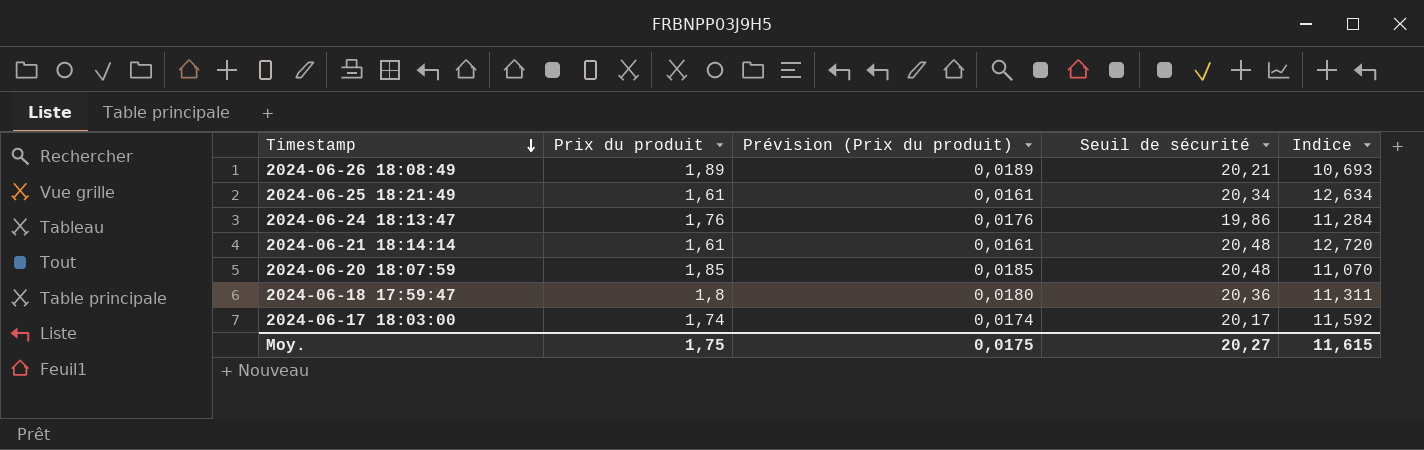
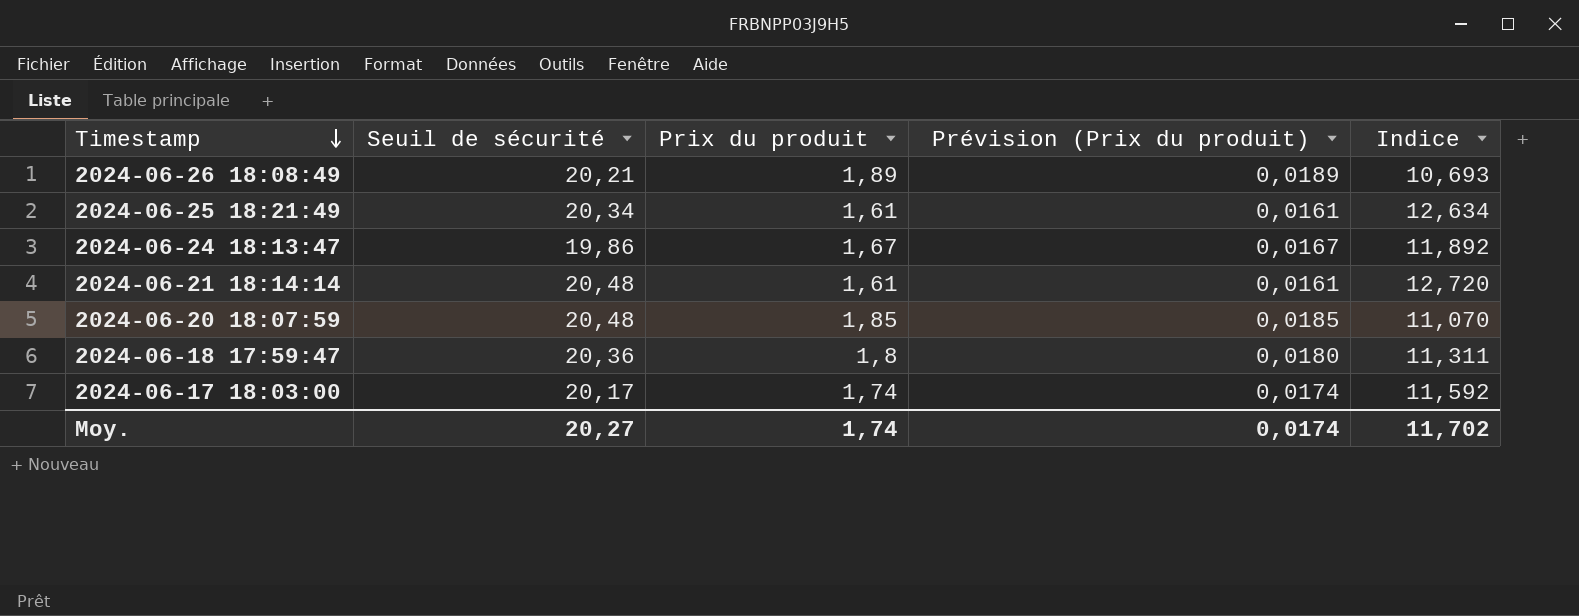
column Seuil de sécurité | position: 4 -> 2
2024-06-24 18:13:47 | Prix du produit: 1,76 -> 1,67
2024-06-24 18:13:47 | Prévision (Prix du produit): 0,0176 -> 0,0167
2024-06-24 18:13:47 | Indice: 11,284 -> 11,892
Moy. | Prix du produit: 1,75 -> 1,74
Moy. | Prévision (Prix du produit): 0,0175 -> 0,0174
Moy. | Indice: 11,615 -> 11,702

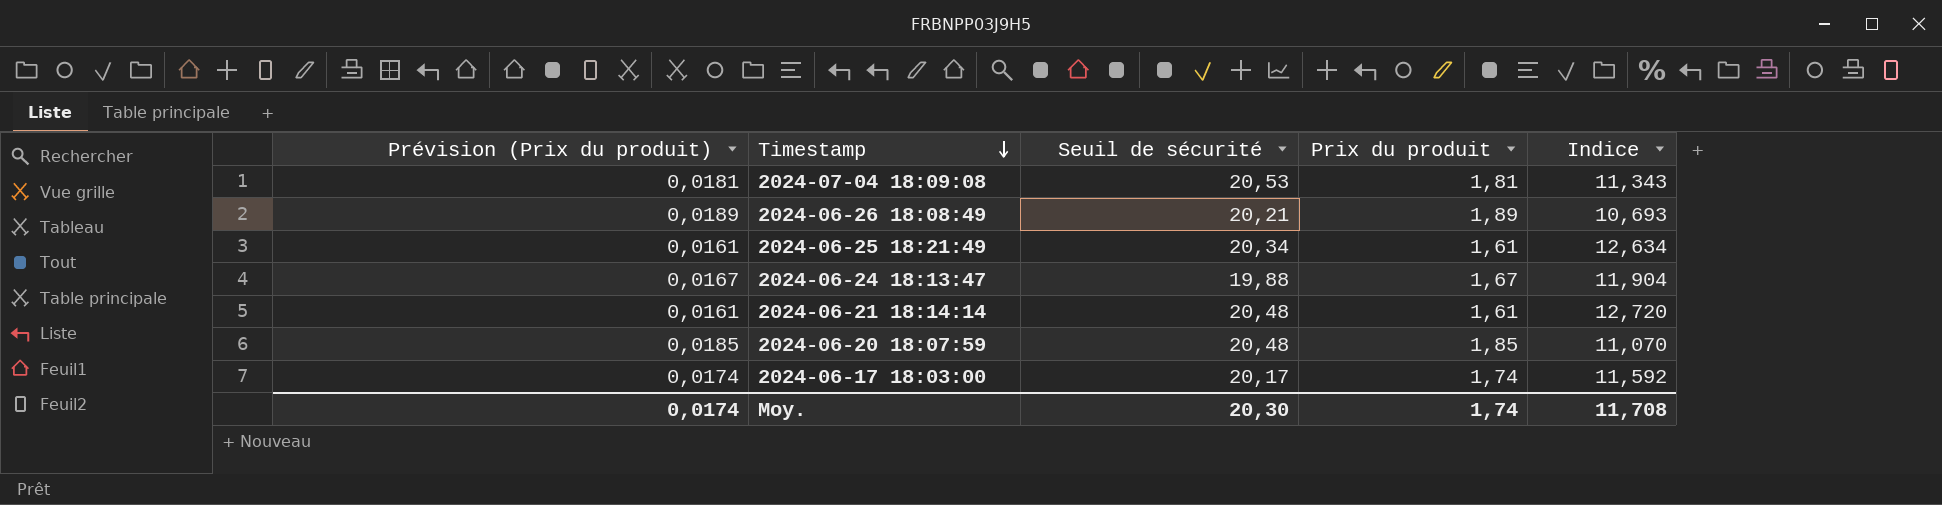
column Prévision (Prix du produit) | position: 4 -> 1
row 2024-06-18 17:59:47: 20,36 | 1,8 | 0,0180 | 11,311 -> none
row 2024-07-04 18:09:08: none -> 0,0181 | 20,53 | 1,81 | 11,343
2024-06-24 18:13:47 | Seuil de sécurité: 19,86 -> 19,88
2024-06-24 18:13:47 | Indice: 11,892 -> 11,904
Moy. | Seuil de sécurité: 20,27 -> 20,30
Moy. | Indice: 11,702 -> 11,708

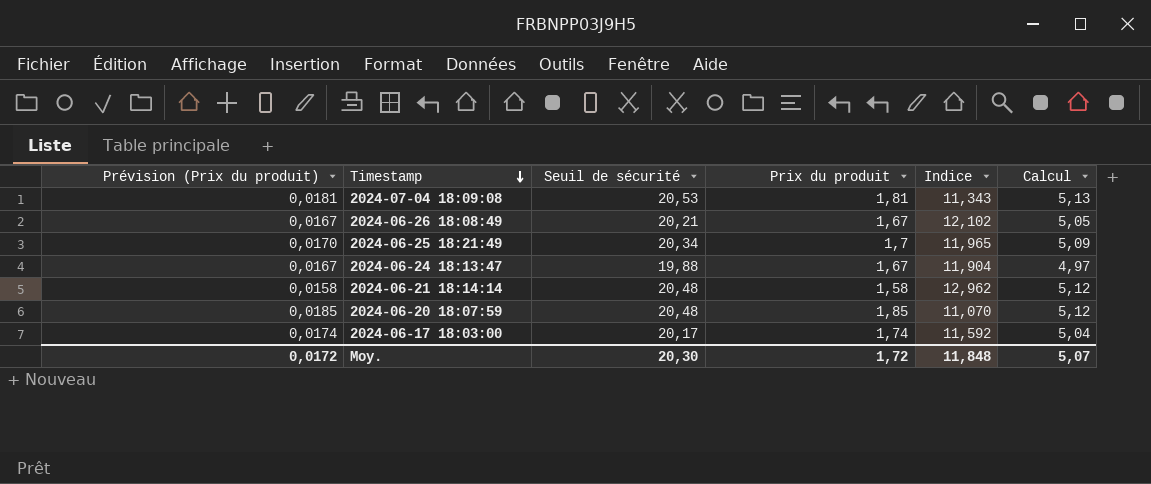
column Calcul | formula: none -> [Seuil de sécurité] * 0,25
2024-06-26 18:08:49 | Prévision (Prix du produit): 0,0189 -> 0,0167
2024-06-26 18:08:49 | Prix du produit: 1,89 -> 1,67
2024-06-26 18:08:49 | Indice: 10,693 -> 12,102
2024-06-25 18:21:49 | Prévision (Prix du produit): 0,0161 -> 0,0170
2024-06-25 18:21:49 | Prix du produit: 1,61 -> 1,7
2024-06-25 18:21:49 | Indice: 12,634 -> 11,965
2024-06-21 18:14:14 | Prévision (Prix du produit): 0,0161 -> 0,0158
2024-06-21 18:14:14 | Prix du produit: 1,61 -> 1,58
2024-06-21 18:14:14 | Indice: 12,720 -> 12,962
Moy. | Prévision (Prix du produit): 0,0174 -> 0,0172
Moy. | Prix du produit: 1,74 -> 1,72
Moy. | Indice: 11,708 -> 11,848

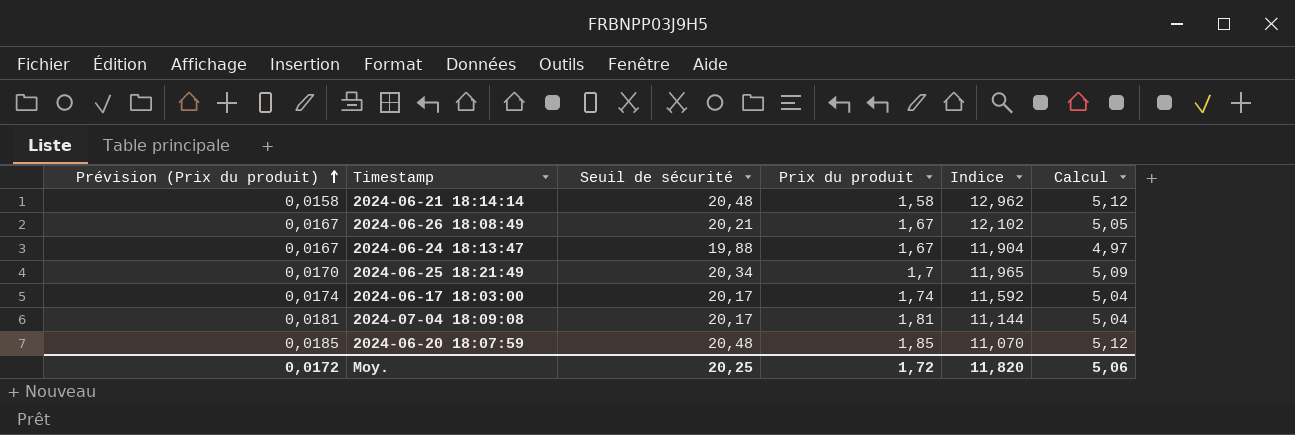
row order: Timestamp descending -> Prévision (Prix du produit) ascending
2024-07-04 18:09:08 | Seuil de sécurité: 20,53 -> 20,17
2024-07-04 18:09:08 | Indice: 11,343 -> 11,144
2024-07-04 18:09:08 | Calcul: 5,13 -> 5,04
Moy. | Seuil de sécurité: 20,30 -> 20,25
Moy. | Indice: 11,848 -> 11,820
Moy. | Calcul: 5,07 -> 5,06

